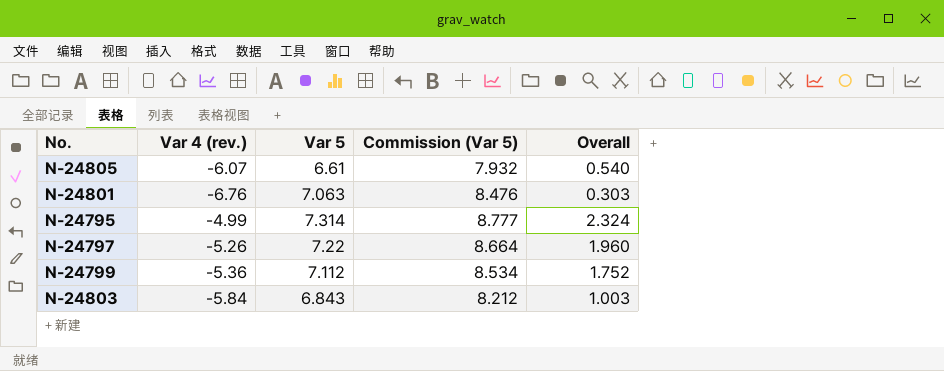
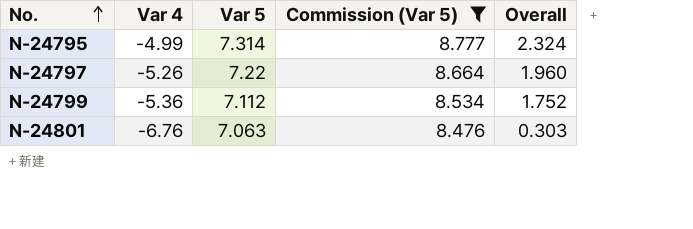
filter: none -> Commission (Var 5) >= 8.476
row order: none -> No. ascending
column name: Var 4 (rev.) -> Var 4

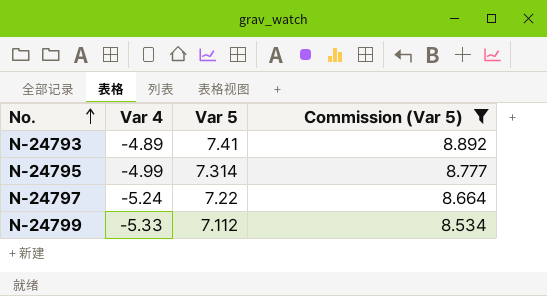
column Overall | formula: [Var 4] + [Var 5] -> none
row N-24801: -6.76 | 7.063 | 8.476 | 0.303 -> none
row N-24793: none -> -4.89 | 7.41 | 8.892
N-24797 | Var 4: -5.26 -> -5.24
N-24799 | Var 4: -5.36 -> -5.33

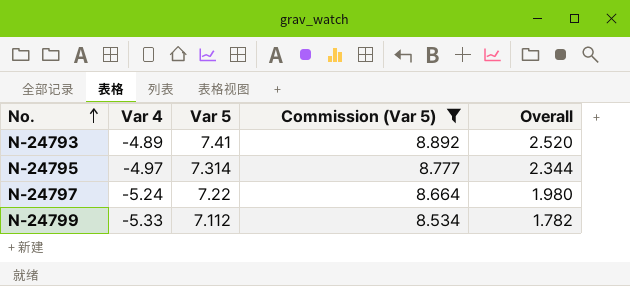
column Overall | formula: none -> [Var 4] + [Var 5]
N-24795 | Var 4: -4.99 -> -4.97

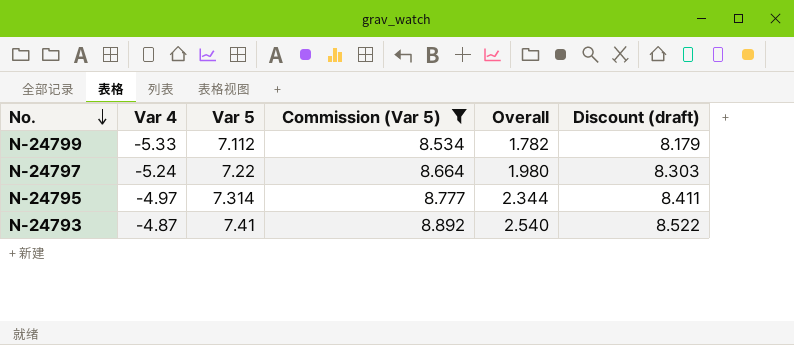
row order: No. ascending -> No. descending
column Discount (draft) | formula: none -> [Var 5] * 1.15
N-24793 | Var 4: -4.89 -> -4.87
N-24793 | Overall: 2.520 -> 2.540

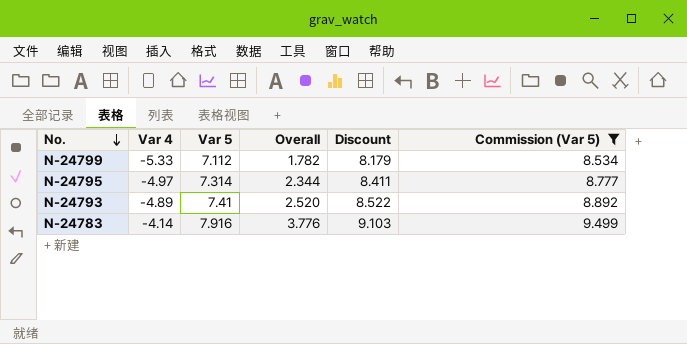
column name: Discount (draft) -> Discount
column Commission (Var 5) | position: 4 -> 6
row N-24797: -5.24 | 7.22 | 8.664 | 1.980 | 8.303 -> none
N-24793 | Var 4: -4.87 -> -4.89
N-24793 | Overall: 2.540 -> 2.520
row N-24783: none -> -4.14 | 7.916 | 3.776 | 9.103 | 9.499

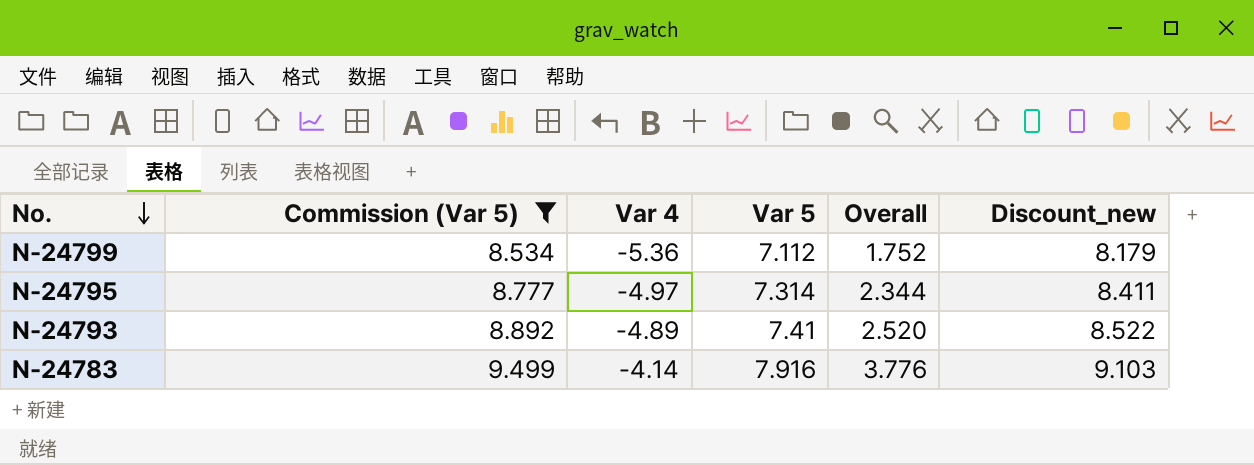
column Commission (Var 5) | position: 6 -> 2
column name: Discount -> Discount_new
N-24799 | Var 4: -5.33 -> -5.36
N-24799 | Overall: 1.782 -> 1.752

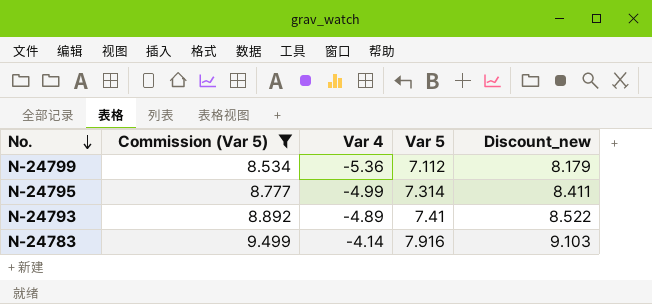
column Overall | formula: [Var 4] + [Var 5] -> none
N-24795 | Var 4: -4.97 -> -4.99

